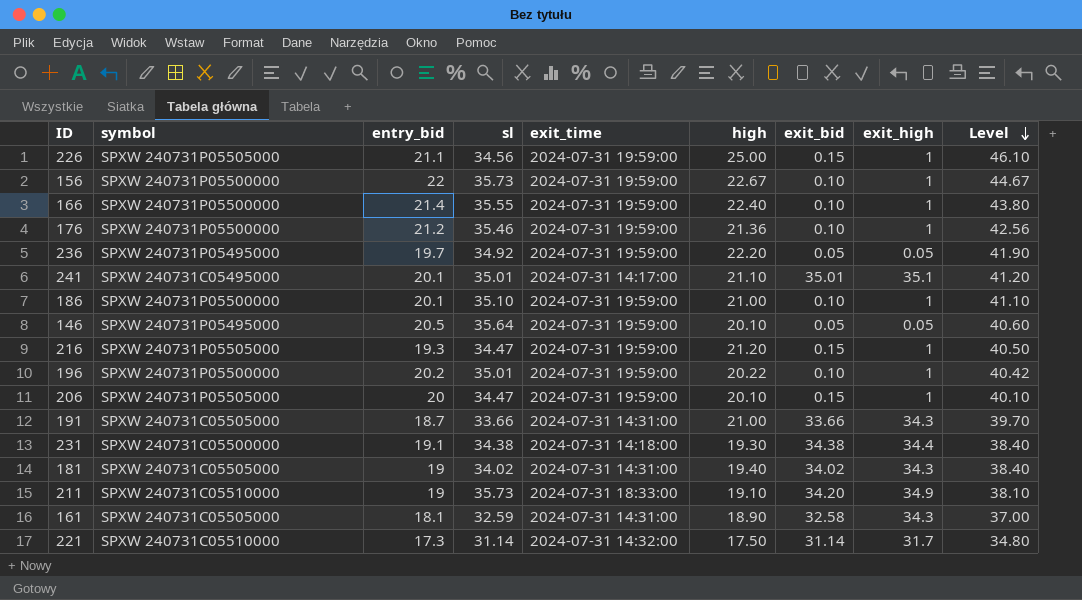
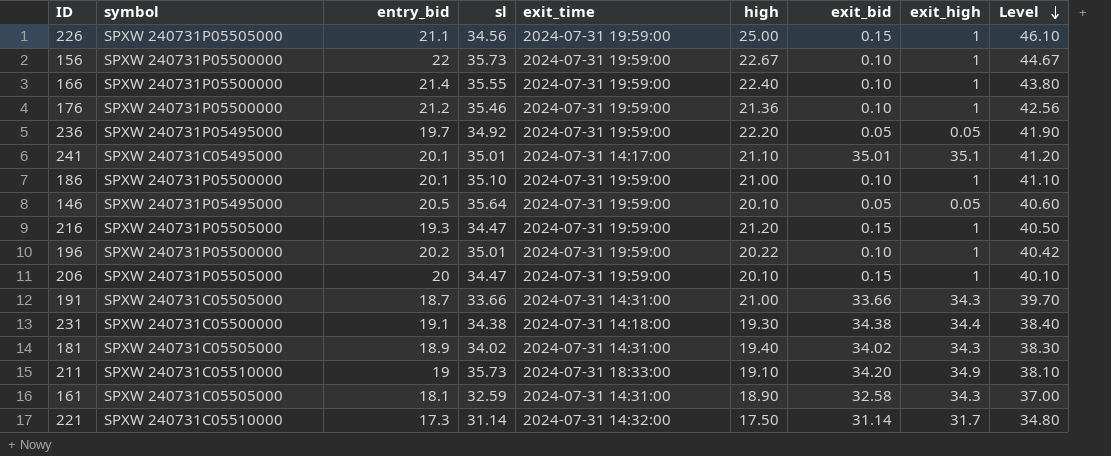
181 | entry_bid: 19 -> 18.9
181 | Level: 38.40 -> 38.30

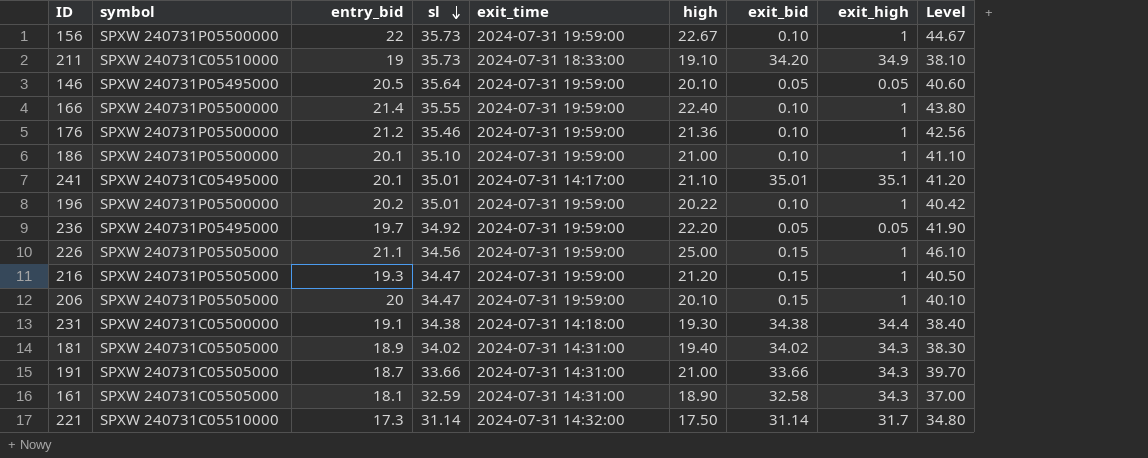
row order: Level descending -> sl descending

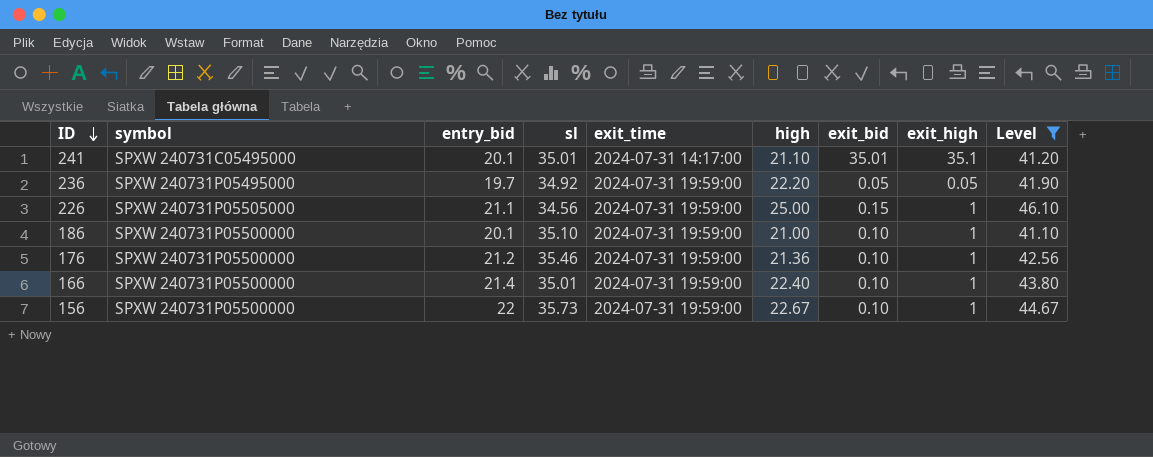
filter: none -> Level >= 41.10
row order: sl descending -> ID descending
166 | sl: 35.55 -> 35.01

